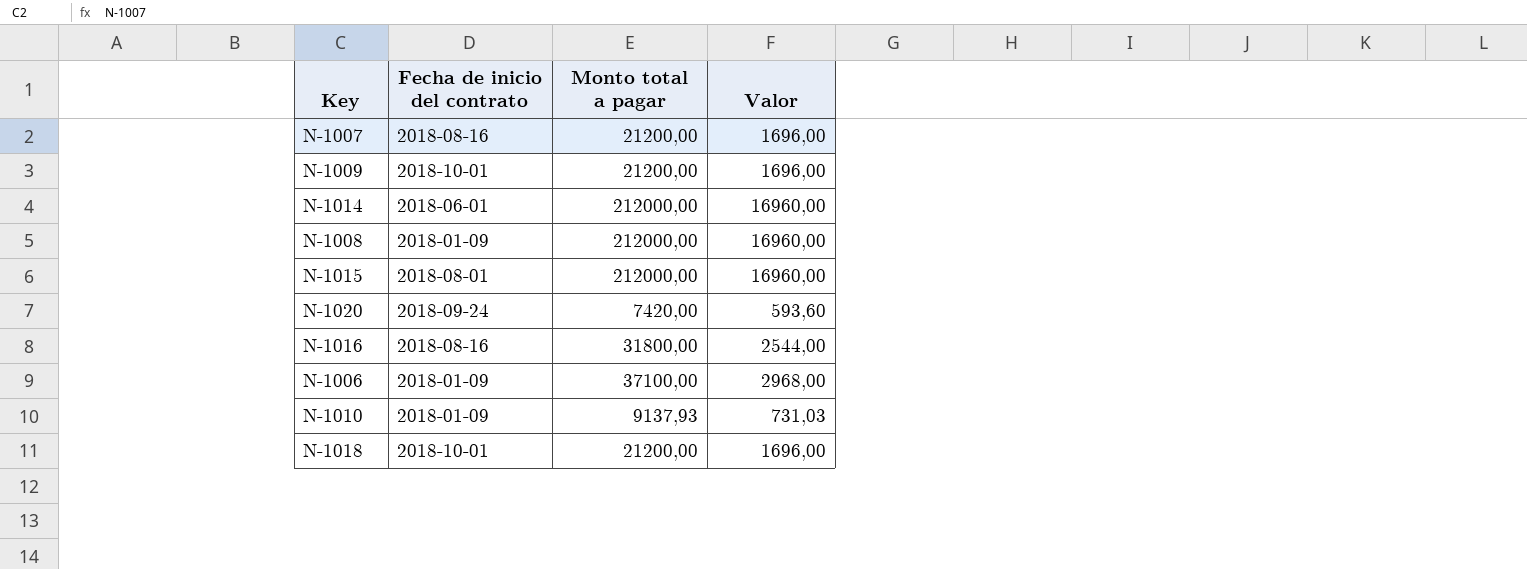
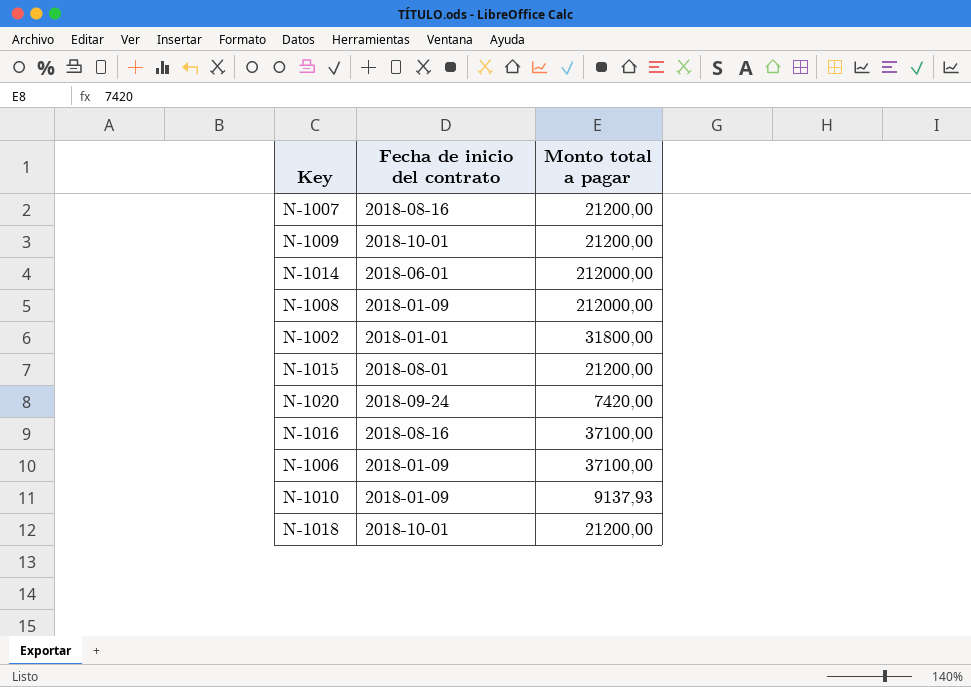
column Valor | formula: [Monto total a pagar] * 0,08 -> none
row N-1002: none -> 2018-01-01 | 31800,00
N-1015 | Monto total a pagar: 212000,00 -> 21200,00
N-1016 | Monto total a pagar: 31800,00 -> 37100,00

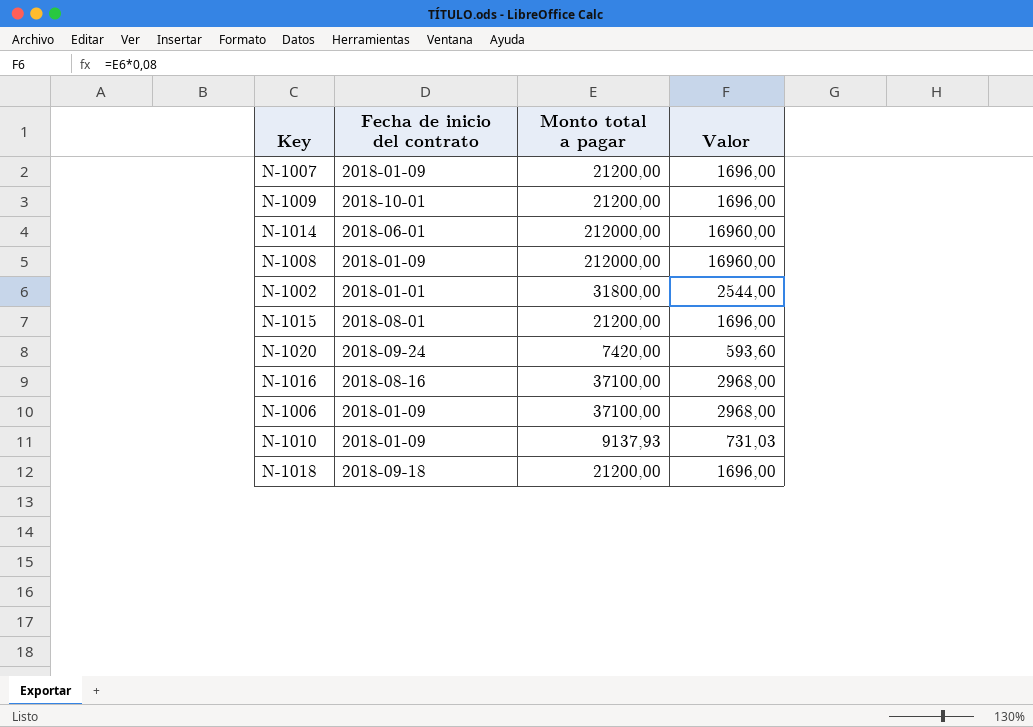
column Valor | formula: none -> [Monto total a pagar] * 0,08
N-1007 | Fecha de inicio del contrato: 2018-08-16 -> 2018-01-09
N-1018 | Fecha de inicio del contrato: 2018-10-01 -> 2018-09-18

